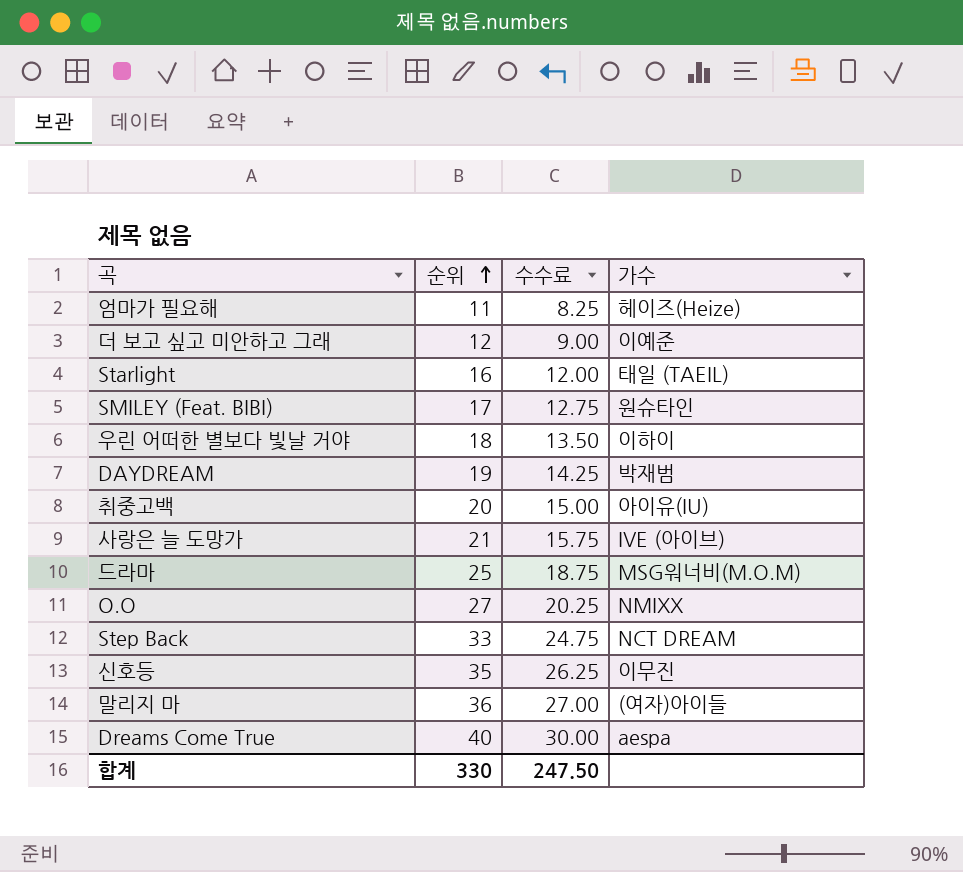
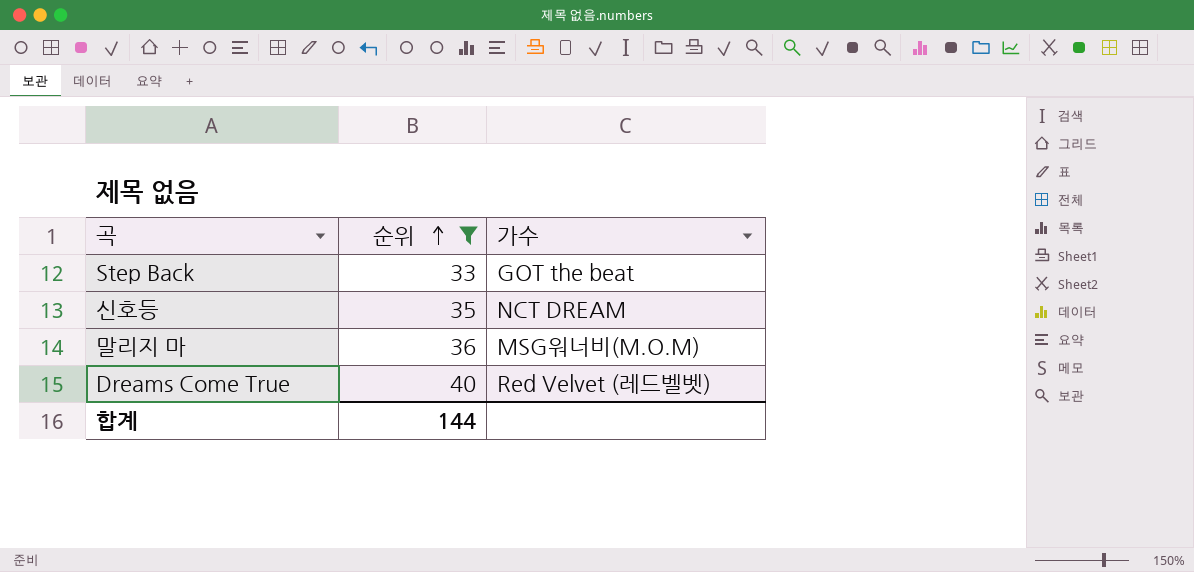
filter: none -> 순위 >= 33
column 수수료 | formula: [순위] * 0.75 -> none
Step Back | 가수: NCT DREAM -> GOT the beat
신호등 | 가수: 이무진 -> NCT DREAM
말리지 마 | 가수: (여자)아이들 -> MSG워너비(M.O.M)
Dreams Come True | 가수: aespa -> Red Velvet (레드벨벳)
합계 | 순위: 330 -> 144

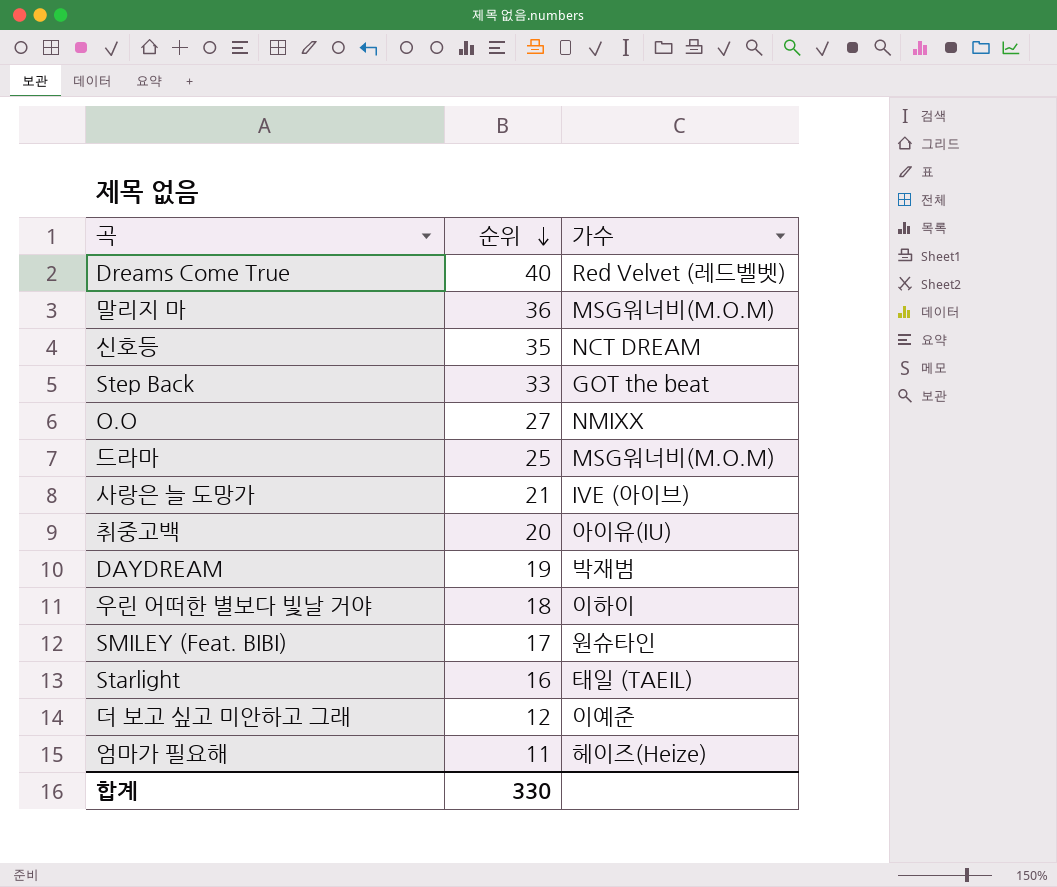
filter: 순위 >= 33 -> none
row order: 순위 ascending -> 순위 descending
합계 | 순위: 144 -> 330

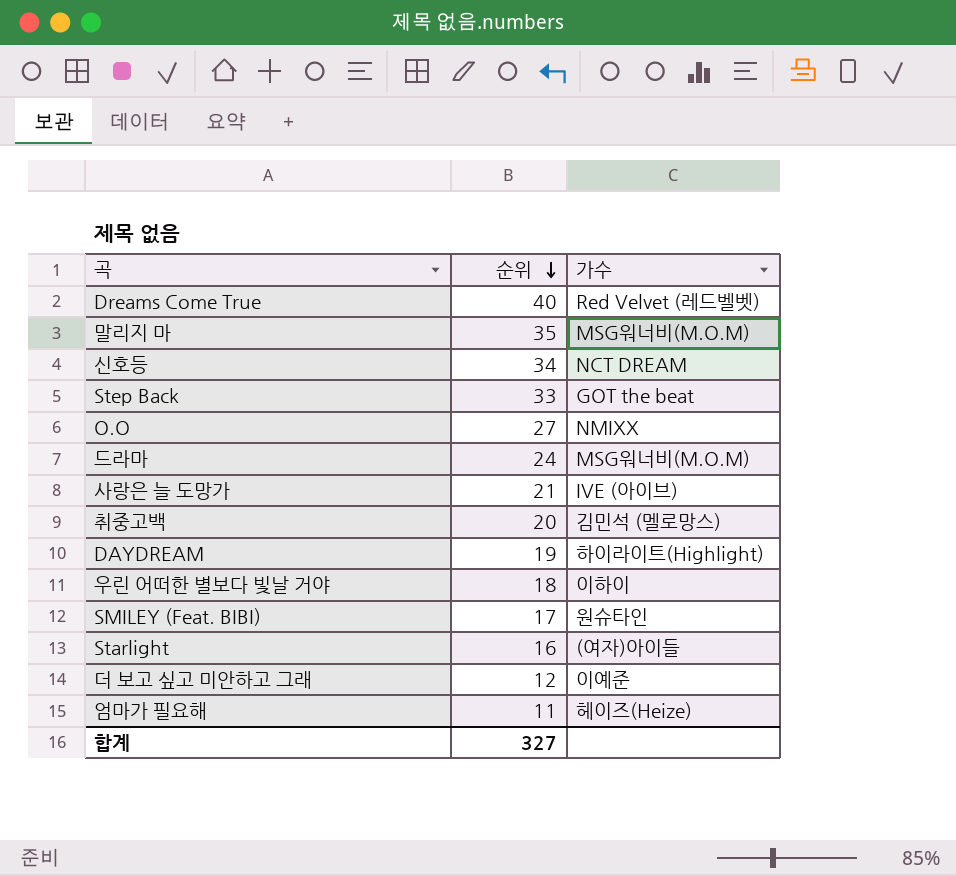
말리지 마 | 순위: 36 -> 35
신호등 | 순위: 35 -> 34
드라마 | 순위: 25 -> 24
취중고백 | 가수: 아이유(IU) -> 김민석 (멜로망스)
DAYDREAM | 가수: 박재범 -> 하이라이트(Highlight)
Starlight | 가수: 태일 (TAEIL) -> (여자)아이들
합계 | 순위: 330 -> 327

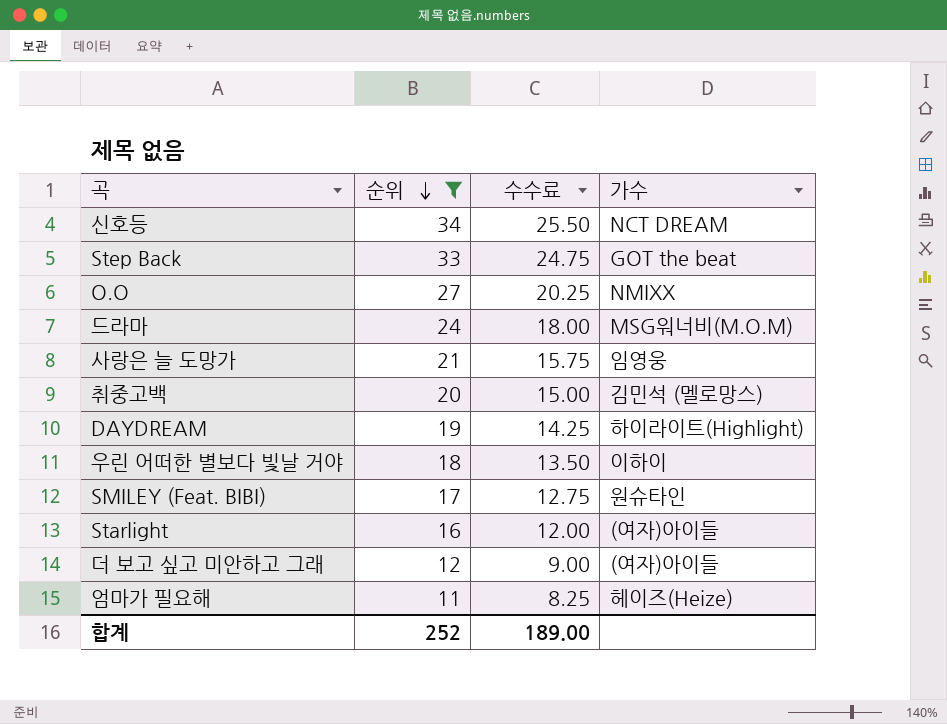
filter: none -> 순위 <= 34
column 수수료 | formula: none -> [순위] * 0.75
사랑은 늘 도망가 | 가수: IVE (아이브) -> 임영웅
더 보고 싶고 미안하고 그래 | 가수: 이예준 -> (여자)아이들
합계 | 순위: 327 -> 252

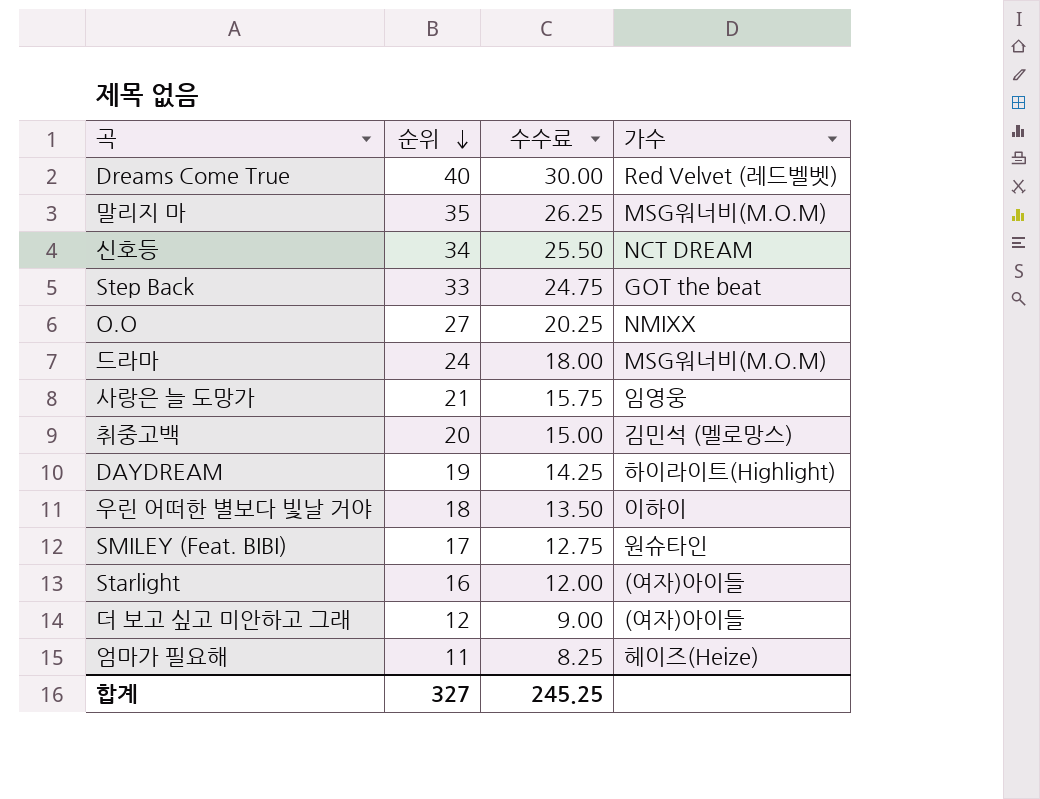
filter: 순위 <= 34 -> none
합계 | 순위: 252 -> 327
합계 | 수수료: 189.00 -> 245.25

